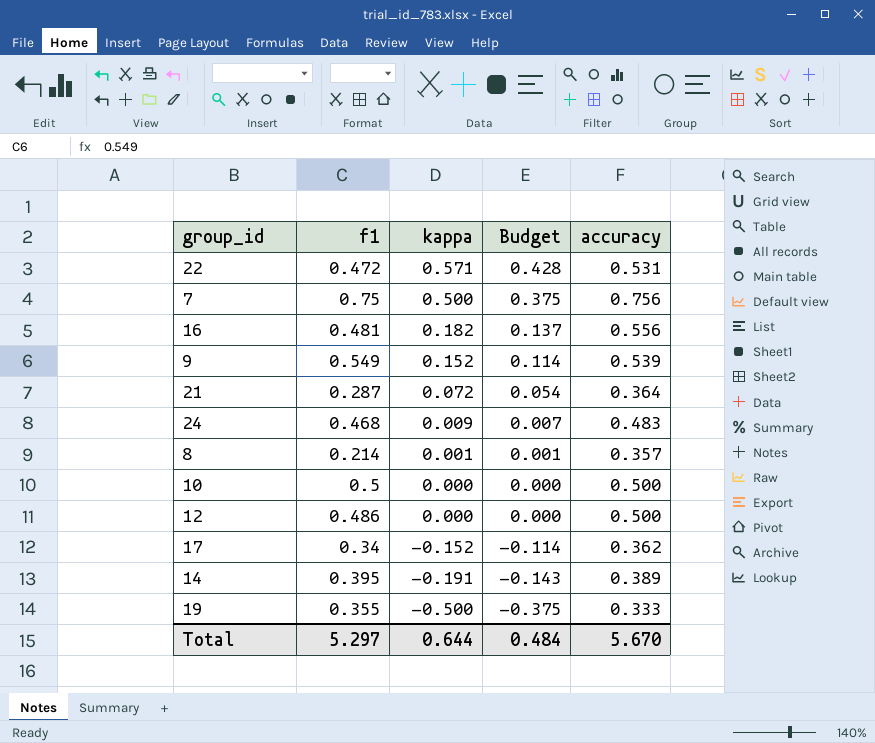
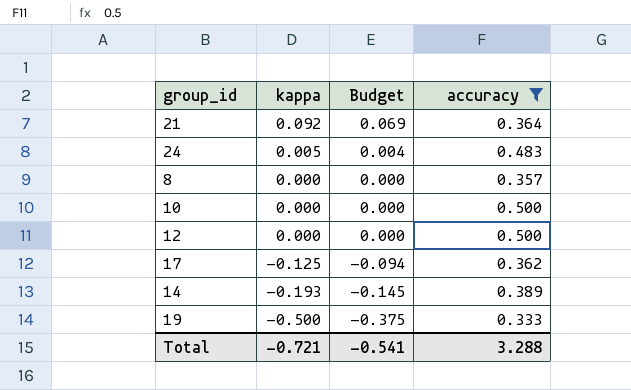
filter: none -> accuracy <= 0.500
column f1 | position: 2 -> none
21 | kappa: 0.072 -> 0.092
21 | Budget: 0.054 -> 0.069
24 | kappa: 0.009 -> 0.005
24 | Budget: 0.007 -> 0.004
8 | kappa: 0.001 -> 0.000
8 | Budget: 0.001 -> 0.000
17 | kappa: -0.152 -> -0.125
17 | Budget: -0.114 -> -0.094
14 | kappa: -0.191 -> -0.193
14 | Budget: -0.143 -> -0.145
Total | kappa: 0.644 -> -0.721
Total | Budget: 0.484 -> -0.541
Total | accuracy: 5.670 -> 3.288

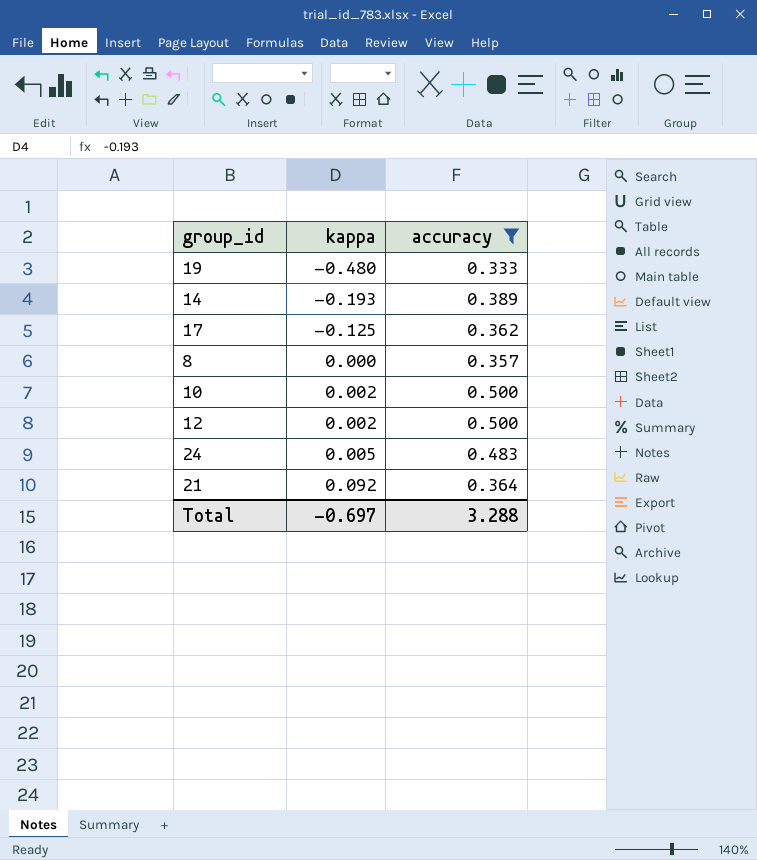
row order: kappa descending -> kappa ascending
column Budget | formula: [kappa] * 0.75 -> none
19 | kappa: -0.500 -> -0.480
10 | kappa: 0.000 -> 0.002
12 | kappa: 0.000 -> 0.002
Total | kappa: -0.721 -> -0.697

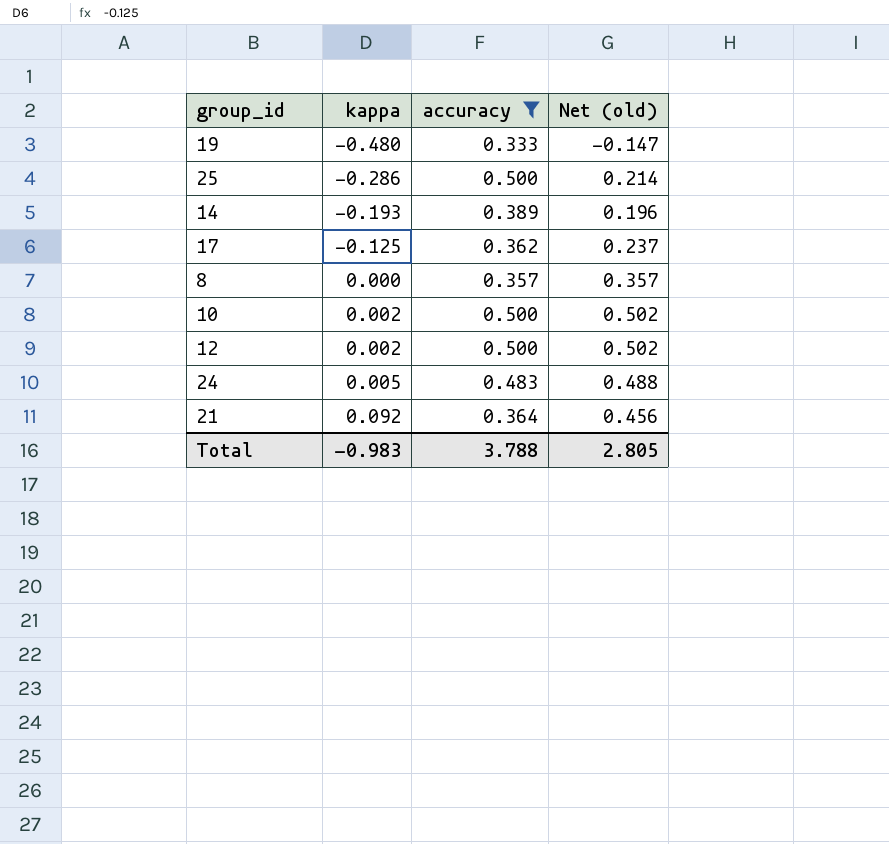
column Net (old) | formula: none -> [kappa] + [accuracy]
row 25: none -> -0.286 | 0.500 | 0.214
Total | kappa: -0.697 -> -0.983
Total | accuracy: 3.288 -> 3.788

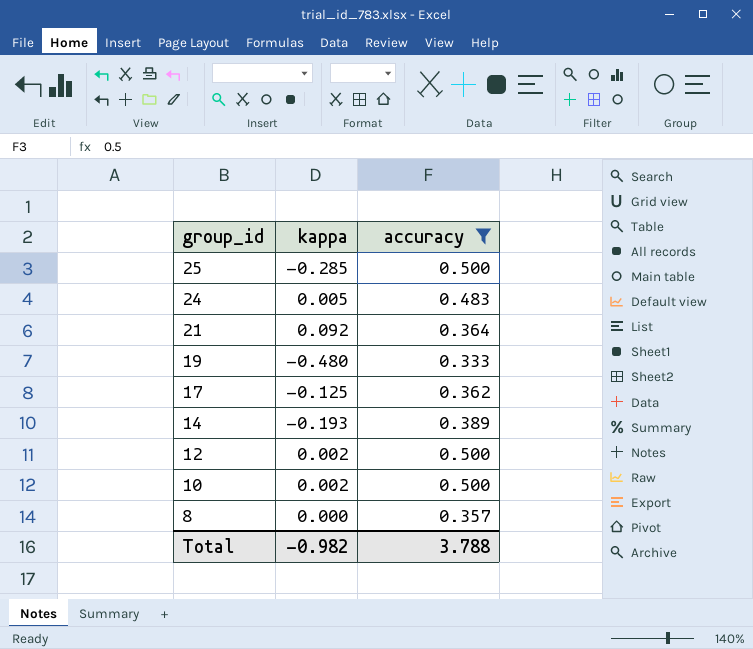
row order: kappa ascending -> group_id descending
column Net (old) | formula: [kappa] + [accuracy] -> none
25 | kappa: -0.286 -> -0.285
Total | kappa: -0.983 -> -0.982

